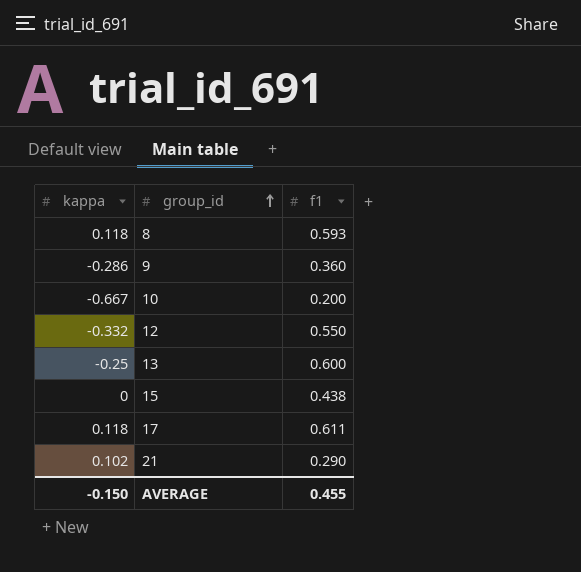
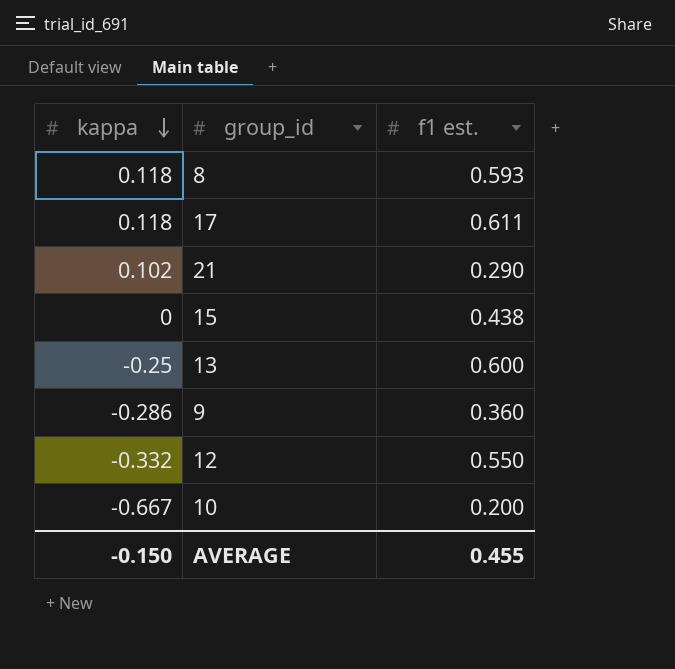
row order: group_id ascending -> kappa descending
column name: f1 -> f1 est.

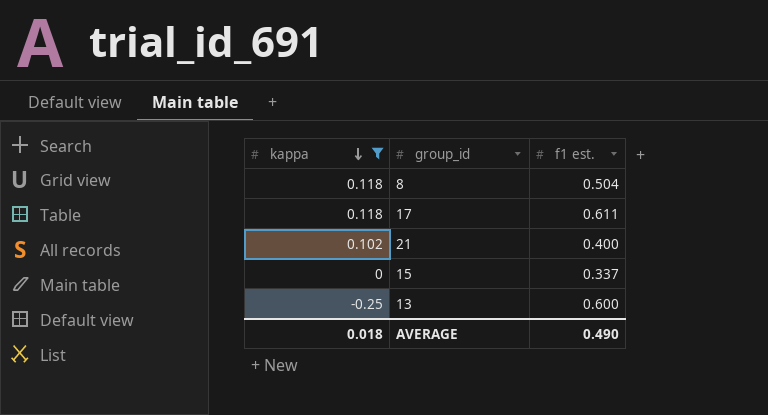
filter: none -> kappa >= -0.25
8 | f1 est.: 0.593 -> 0.504
21 | f1 est.: 0.290 -> 0.400
15 | f1 est.: 0.438 -> 0.337
AVERAGE | kappa: -0.150 -> 0.018
AVERAGE | f1 est.: 0.455 -> 0.490

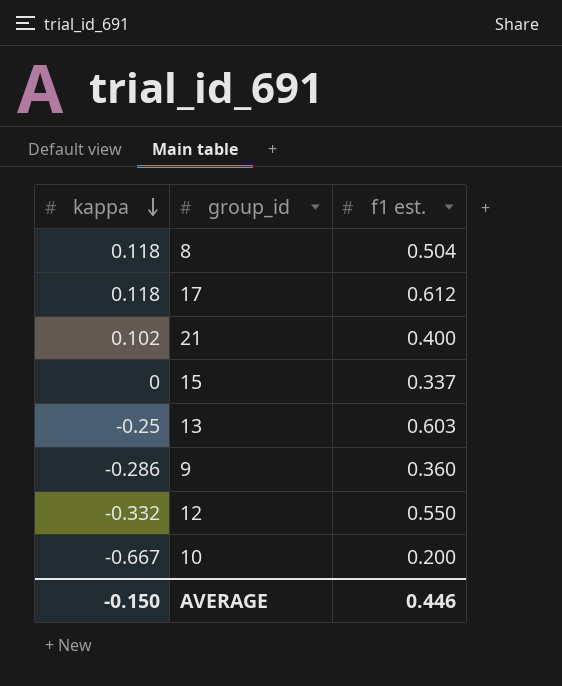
filter: kappa >= -0.25 -> none
17 | f1 est.: 0.611 -> 0.612
13 | f1 est.: 0.600 -> 0.603
AVERAGE | kappa: 0.018 -> -0.150
AVERAGE | f1 est.: 0.490 -> 0.446

